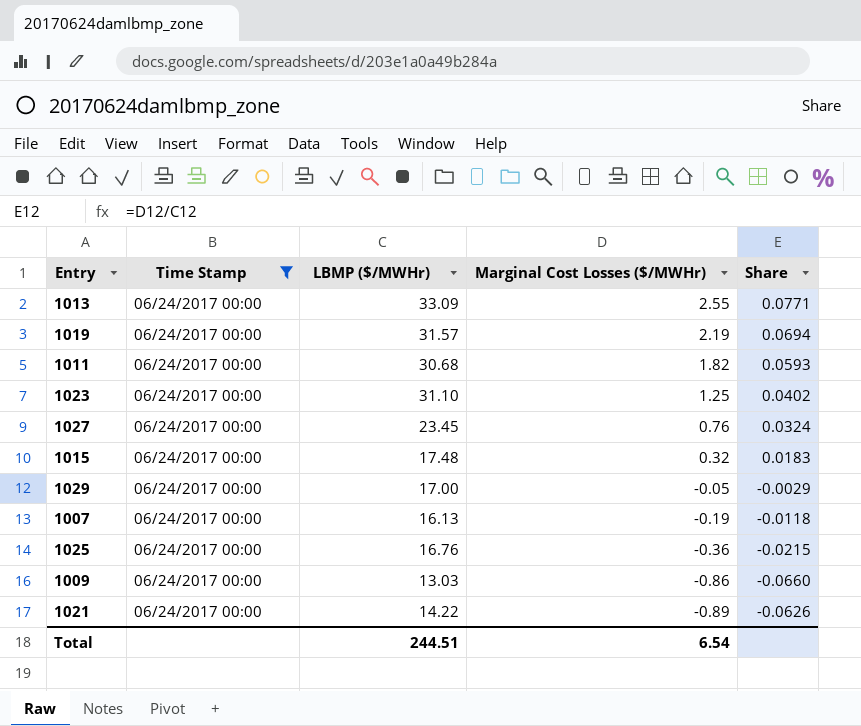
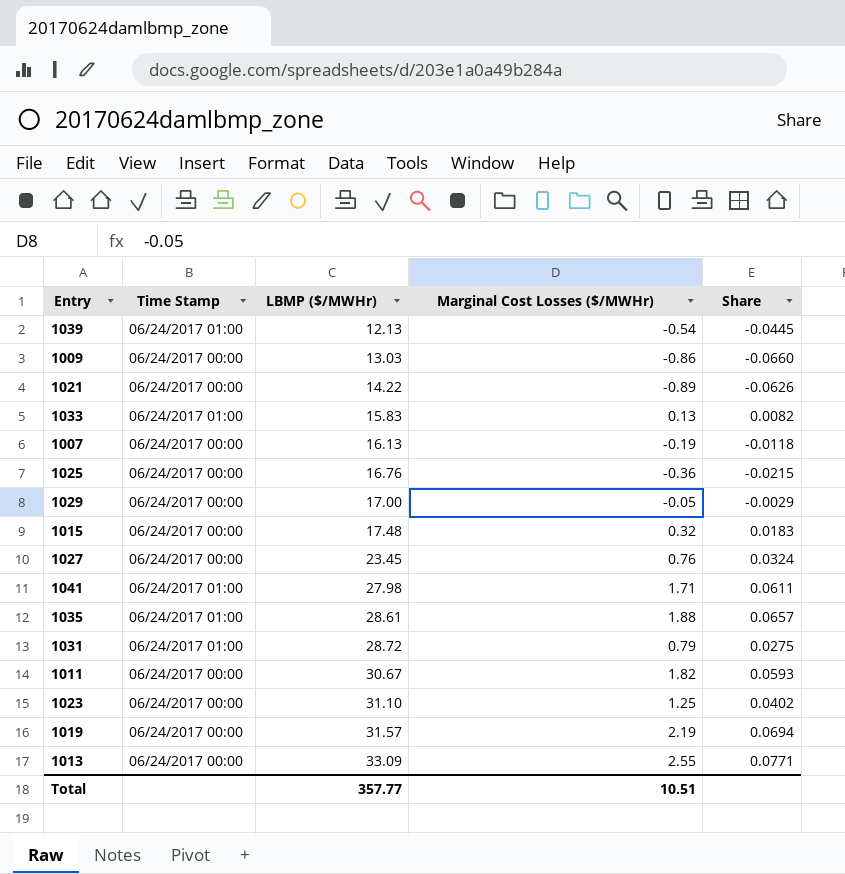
filter: Time Stamp = 06/24/2017 00:00 -> none
row order: Marginal Cost Losses ($/MWHr) descending -> LBMP ($/MWHr) ascending
1011 | LBMP ($/MWHr): 30.68 -> 30.67
Total | LBMP ($/MWHr): 244.51 -> 357.77
Total | Marginal Cost Losses ($/MWHr): 6.54 -> 10.51

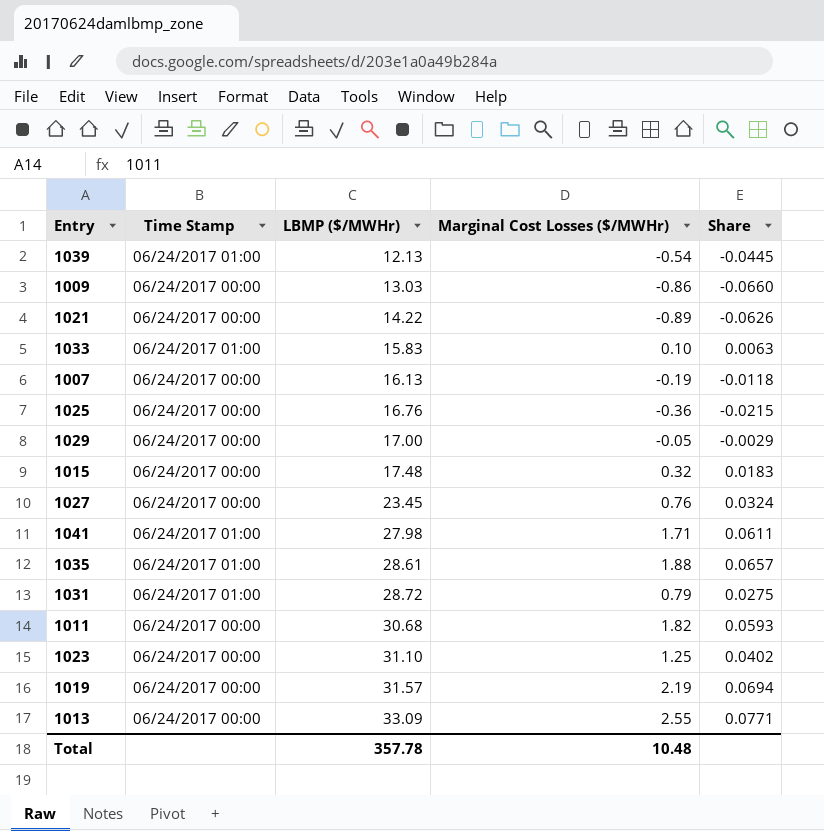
1033 | Marginal Cost Losses ($/MWHr): 0.13 -> 0.10
1033 | Share: 0.0082 -> 0.0063
1011 | LBMP ($/MWHr): 30.67 -> 30.68
Total | LBMP ($/MWHr): 357.77 -> 357.78
Total | Marginal Cost Losses ($/MWHr): 10.51 -> 10.48

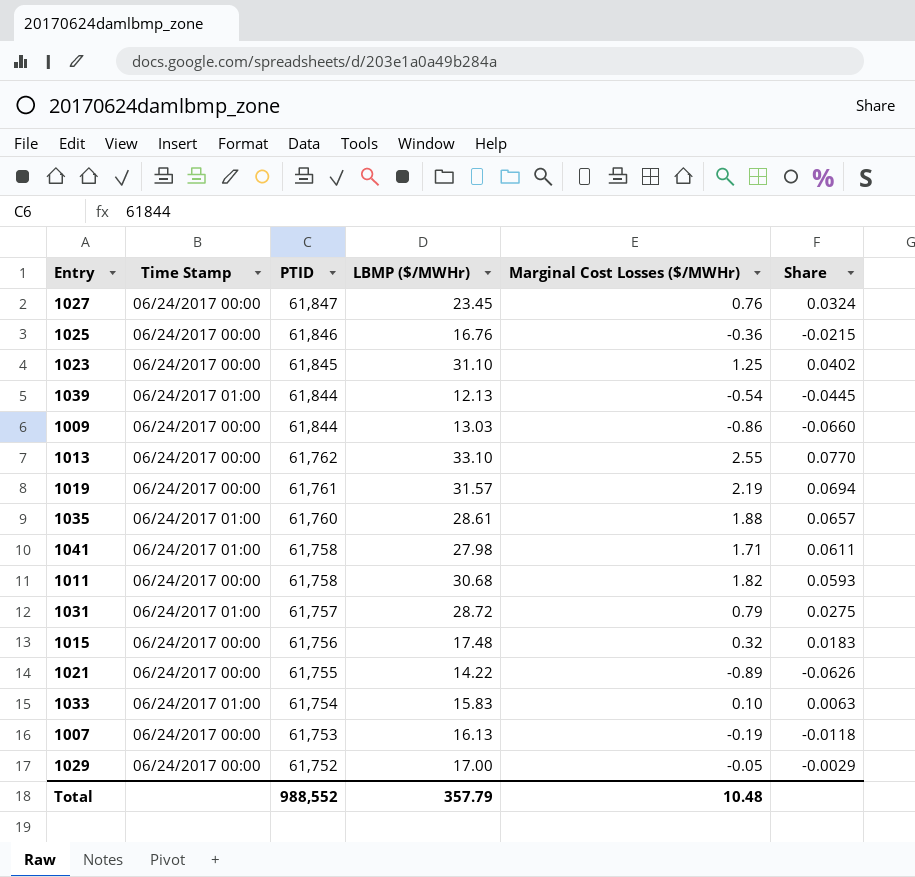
row order: LBMP ($/MWHr) ascending -> PTID descending
column PTID | position: none -> 3
1013 | LBMP ($/MWHr): 33.09 -> 33.10
1013 | Share: 0.0771 -> 0.0770
Total | LBMP ($/MWHr): 357.78 -> 357.79

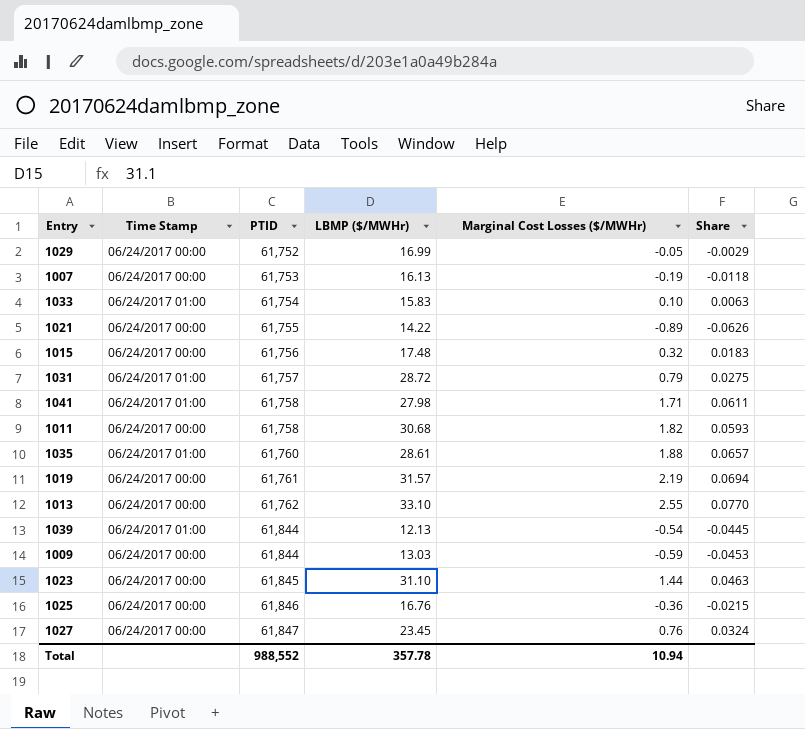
row order: PTID descending -> PTID ascending
1029 | LBMP ($/MWHr): 17.00 -> 16.99
1009 | Marginal Cost Losses ($/MWHr): -0.86 -> -0.59
1009 | Share: -0.0660 -> -0.0453
1023 | Marginal Cost Losses ($/MWHr): 1.25 -> 1.44
1023 | Share: 0.0402 -> 0.0463
Total | LBMP ($/MWHr): 357.79 -> 357.78
Total | Marginal Cost Losses ($/MWHr): 10.48 -> 10.94

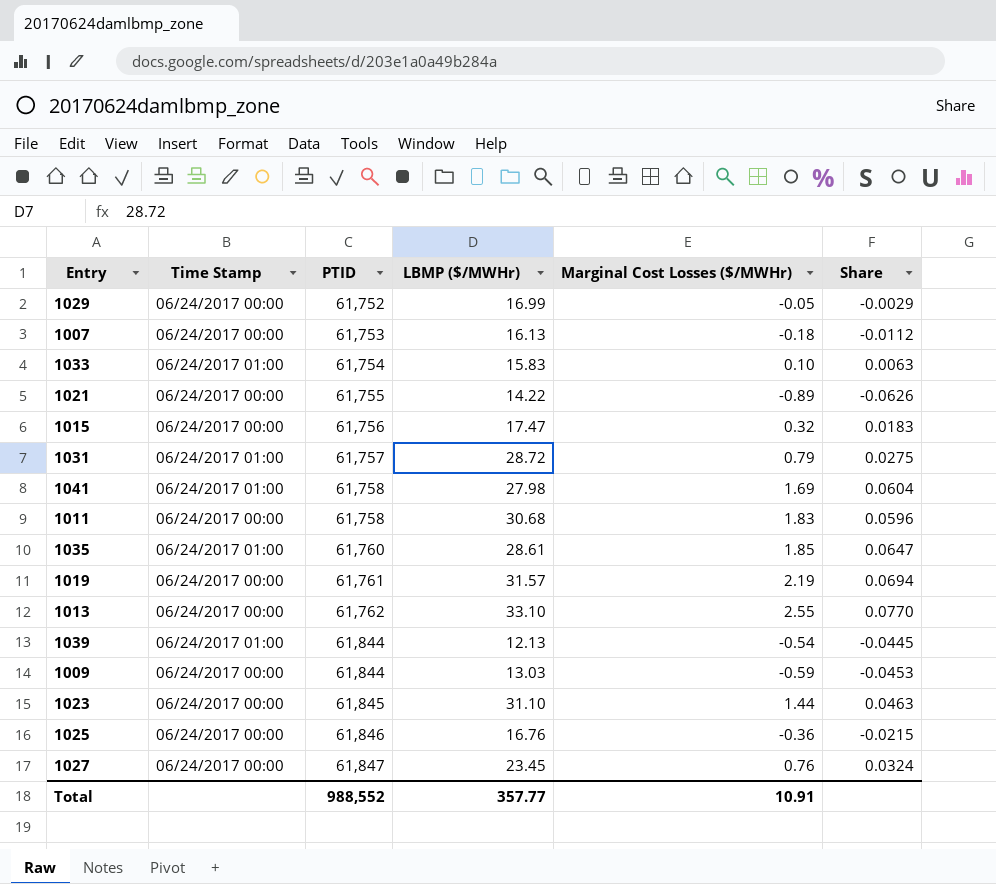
1007 | Marginal Cost Losses ($/MWHr): -0.19 -> -0.18
1007 | Share: -0.0118 -> -0.0112
1015 | LBMP ($/MWHr): 17.48 -> 17.47
1041 | Marginal Cost Losses ($/MWHr): 1.71 -> 1.69
1041 | Share: 0.0611 -> 0.0604
1011 | Marginal Cost Losses ($/MWHr): 1.82 -> 1.83
1011 | Share: 0.0593 -> 0.0596
1035 | Marginal Cost Losses ($/MWHr): 1.88 -> 1.85
1035 | Share: 0.0657 -> 0.0647
Total | LBMP ($/MWHr): 357.78 -> 357.77
Total | Marginal Cost Losses ($/MWHr): 10.94 -> 10.91

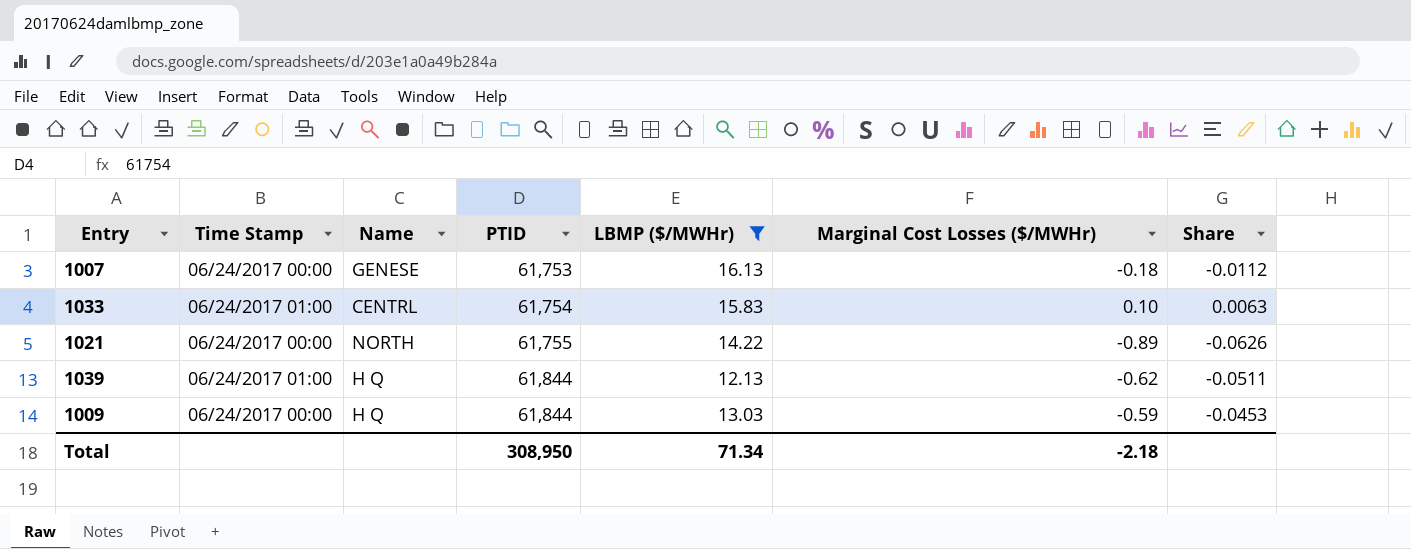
filter: none -> LBMP ($/MWHr) <= 16.13
column Name | position: none -> 3
1039 | Marginal Cost Losses ($/MWHr): -0.54 -> -0.62
1039 | Share: -0.0445 -> -0.0511
Total | PTID: 988,552 -> 308,950
Total | LBMP ($/MWHr): 357.77 -> 71.34
Total | Marginal Cost Losses ($/MWHr): 10.91 -> -2.18

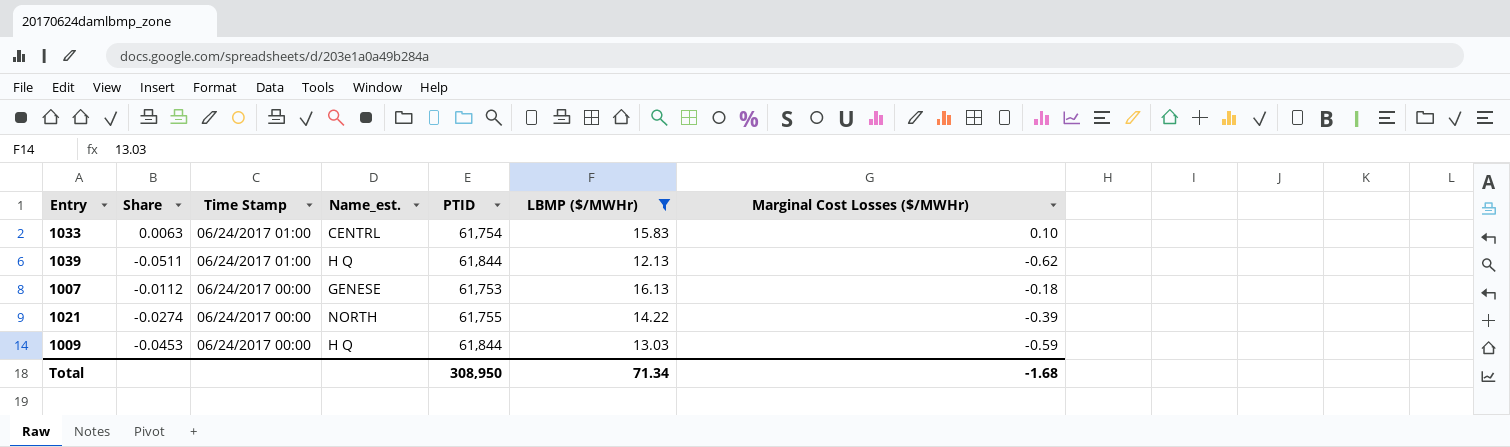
row order: PTID ascending -> Time Stamp descending
column Share | position: 7 -> 2
column name: Name -> Name_est.
1021 | Share: -0.0626 -> -0.0274
1021 | Marginal Cost Losses ($/MWHr): -0.89 -> -0.39
Total | Marginal Cost Losses ($/MWHr): -2.18 -> -1.68

